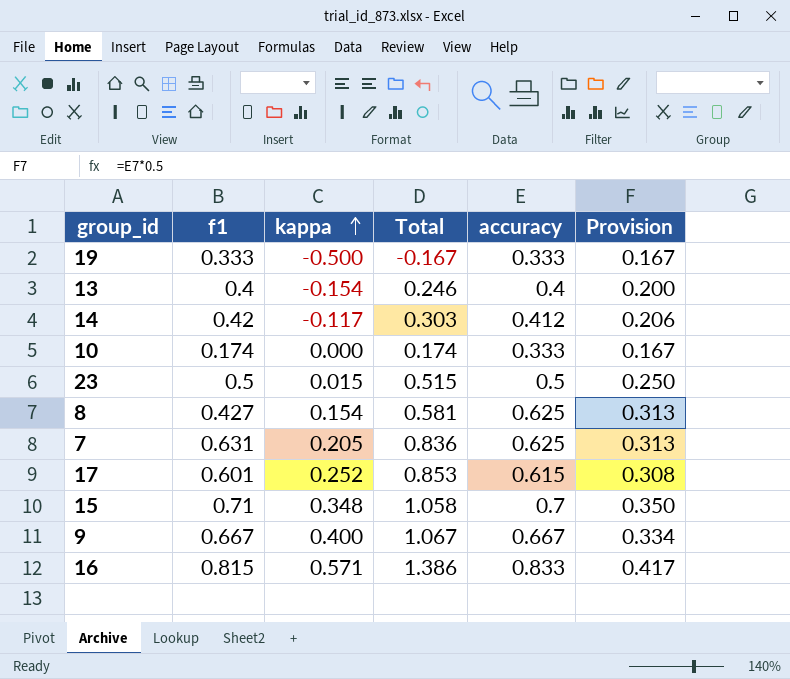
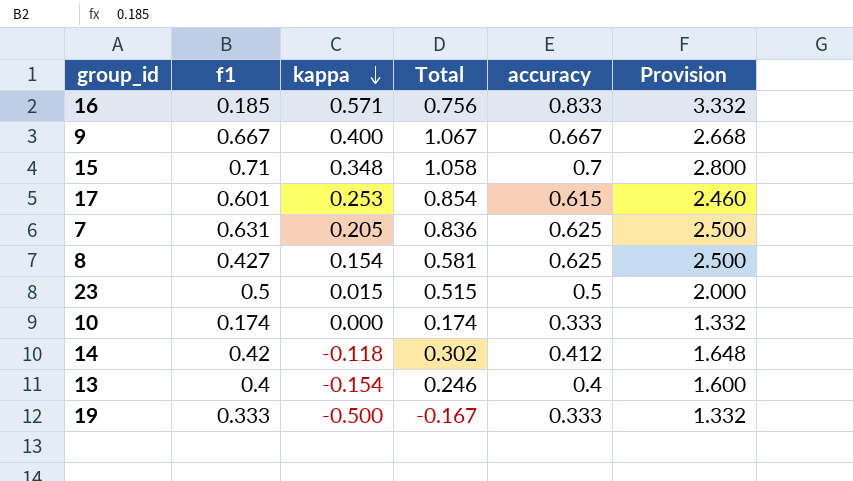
row order: kappa ascending -> kappa descending
column Provision | formula: [accuracy] * 0.5 -> [accuracy] * 4
16 | f1: 0.815 -> 0.185
16 | Total: 1.386 -> 0.756
17 | kappa: 0.252 -> 0.253
17 | Total: 0.853 -> 0.854
14 | kappa: -0.117 -> -0.118
14 | Total: 0.303 -> 0.302

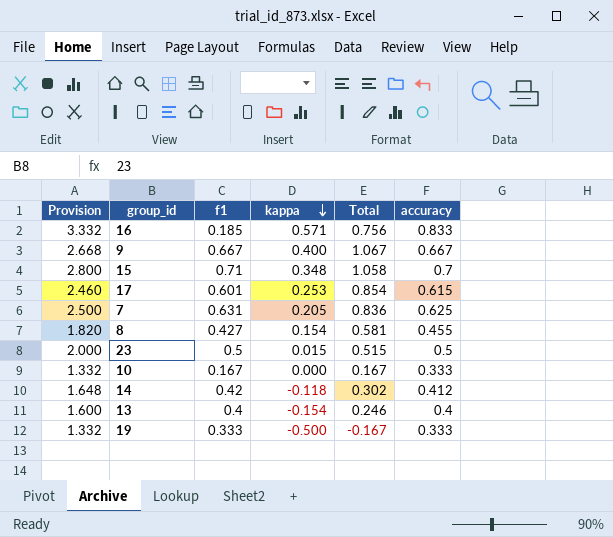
column Provision | position: 6 -> 1
8 | Provision: 2.500 -> 1.820
8 | accuracy: 0.625 -> 0.455
10 | f1: 0.174 -> 0.167
10 | Total: 0.174 -> 0.167

